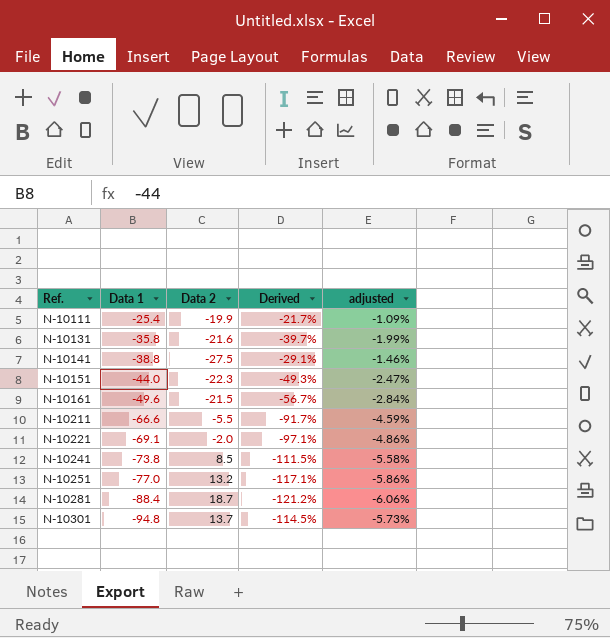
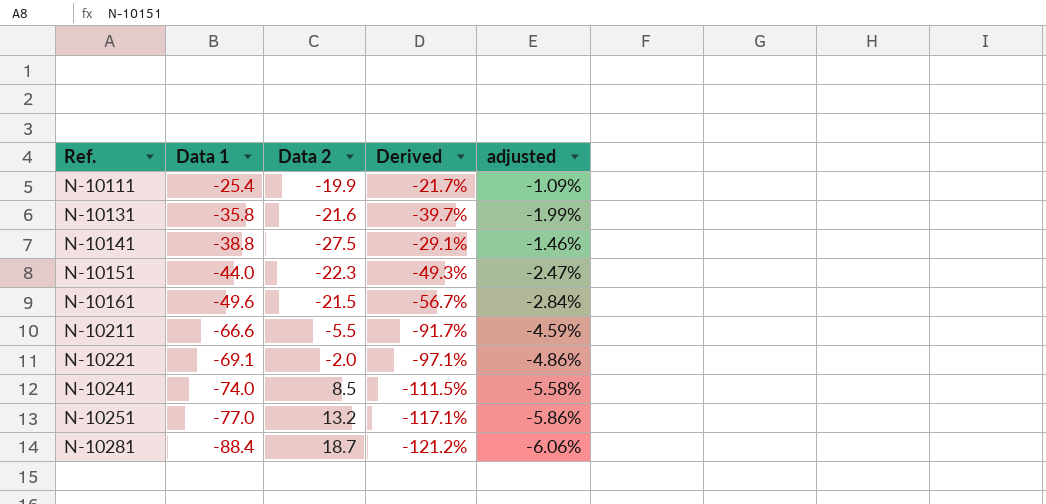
row N-10301: -94.8 | 13.7 | -114.5% | -5.73% -> none
N-10241 | Data 1: -73.8 -> -74.0

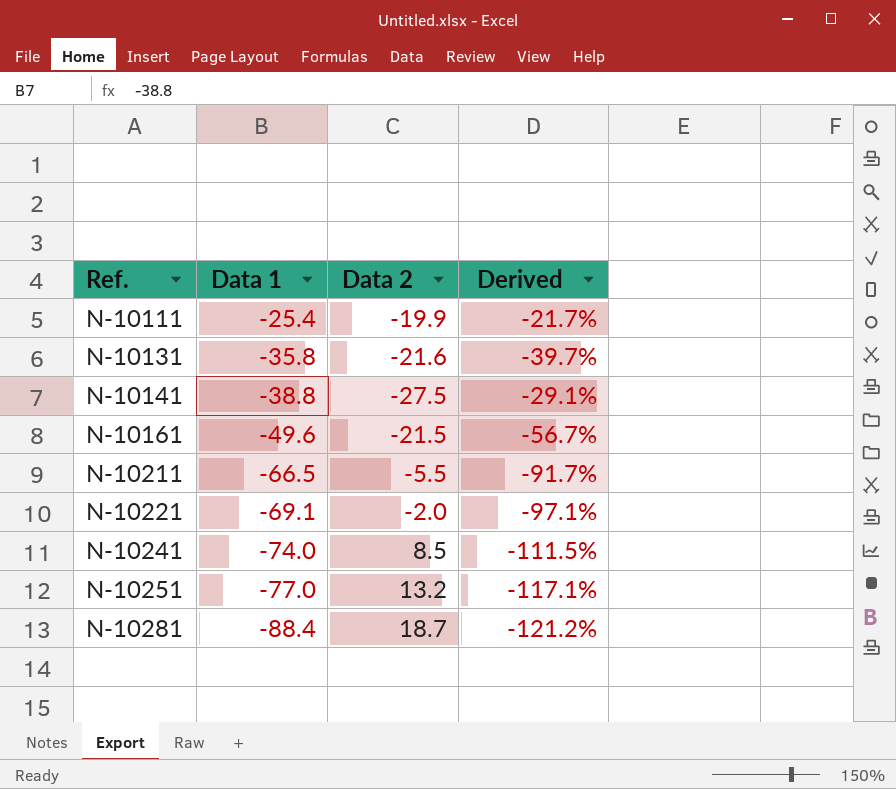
column adjusted | formula: [Derived] * 0.05 -> none
row N-10151: -44.0 | -22.3 | -49.3% | -2.47% -> none
N-10211 | Data 1: -66.6 -> -66.5

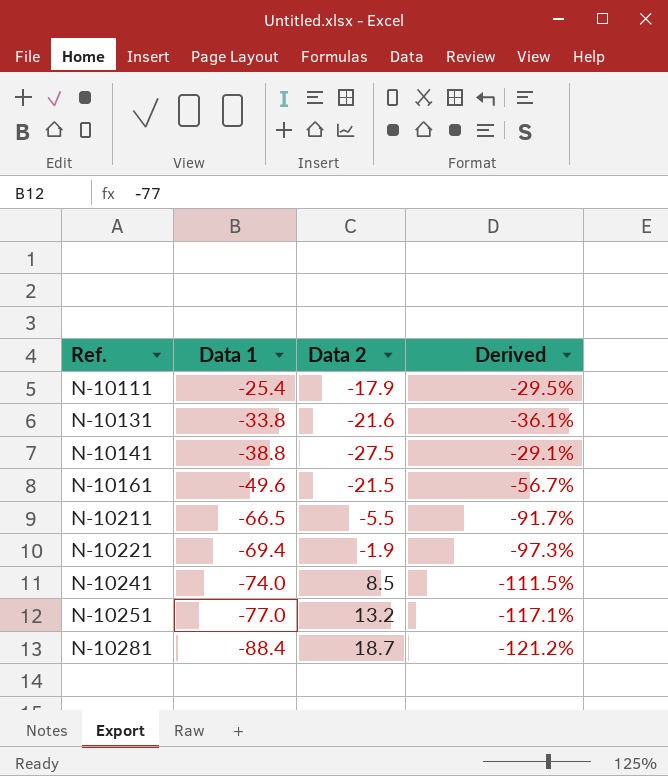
N-10111 | Data 2: -19.9 -> -17.9
N-10111 | Derived: -21.7% -> -29.5%
N-10131 | Data 1: -35.8 -> -33.8
N-10131 | Derived: -39.7% -> -36.1%
N-10221 | Data 1: -69.1 -> -69.4
N-10221 | Data 2: -2.0 -> -1.9
N-10221 | Derived: -97.1% -> -97.3%

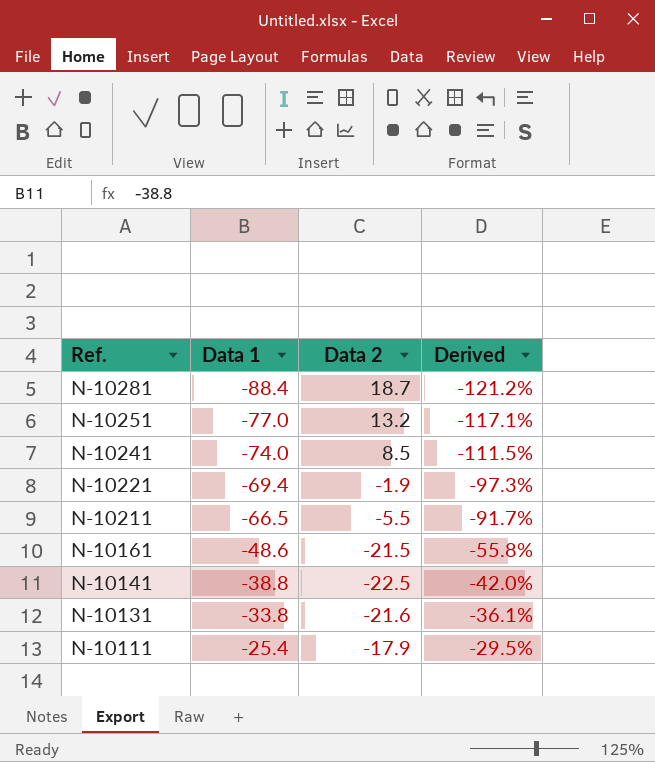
row order: Ref. ascending -> Ref. descending
N-10161 | Data 1: -49.6 -> -48.6
N-10161 | Derived: -56.7% -> -55.8%
N-10141 | Data 2: -27.5 -> -22.5
N-10141 | Derived: -29.1% -> -42.0%

